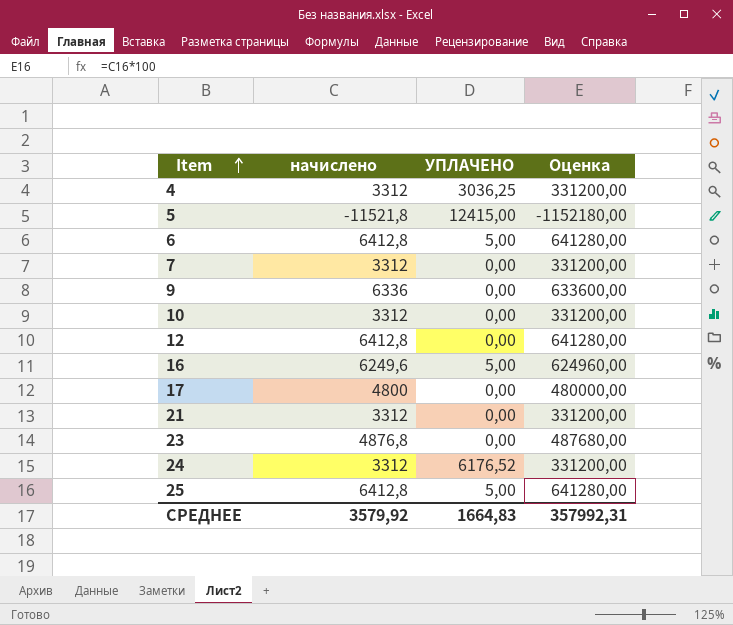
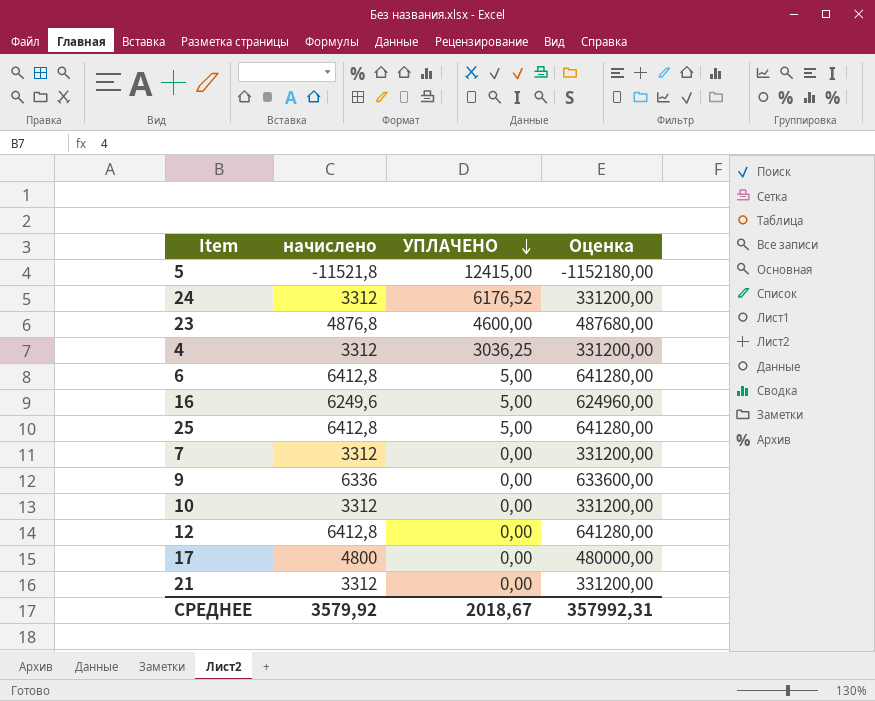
row order: Item ascending -> УПЛАЧЕНО descending
23 | УПЛАЧЕНО: 0,00 -> 4600,00
СРЕДНЕЕ | УПЛАЧЕНО: 1664,83 -> 2018,67

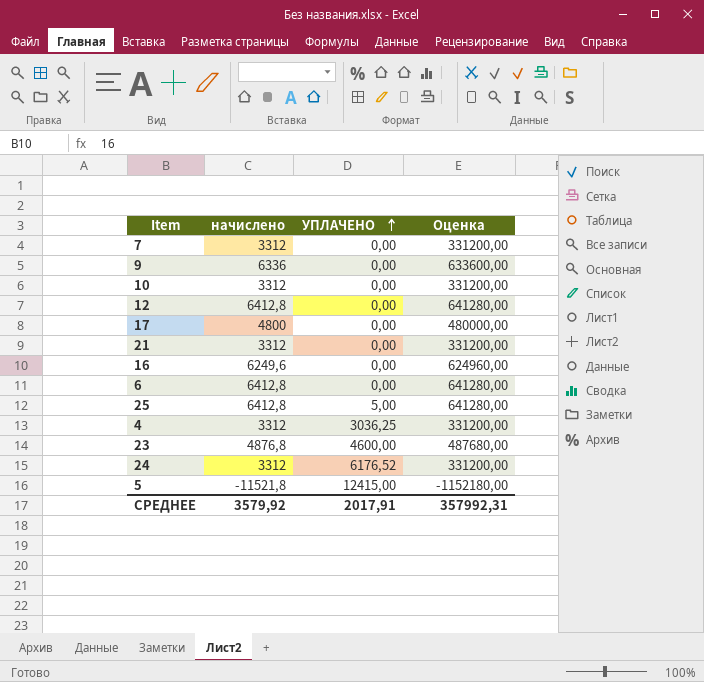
row order: УПЛАЧЕНО descending -> УПЛАЧЕНО ascending
16 | УПЛАЧЕНО: 5,00 -> 0,00
6 | УПЛАЧЕНО: 5,00 -> 0,00
СРЕДНЕЕ | УПЛАЧЕНО: 2018,67 -> 2017,91

